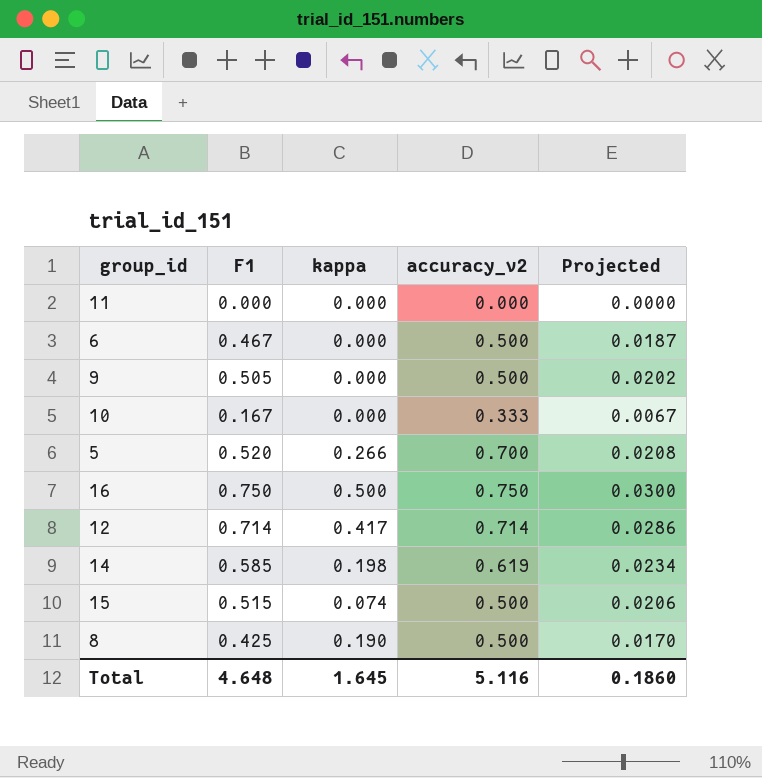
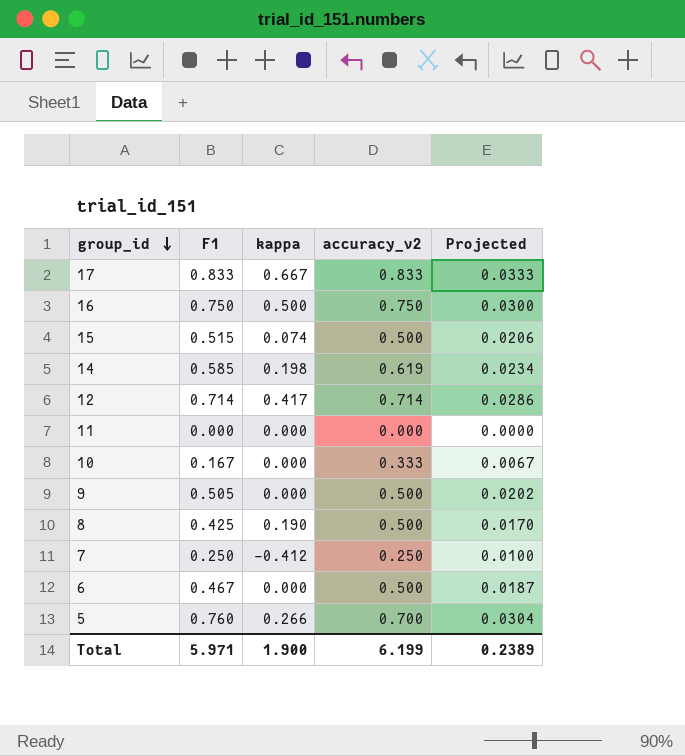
row order: none -> group_id descending
row 17: none -> 0.833 | 0.667 | 0.833 | 0.0333
row 7: none -> 0.250 | -0.412 | 0.250 | 0.0100
5 | F1: 0.520 -> 0.760
5 | Projected: 0.0208 -> 0.0304
Total | F1: 4.648 -> 5.971
Total | kappa: 1.645 -> 1.900
Total | accuracy_v2: 5.116 -> 6.199
Total | Projected: 0.1860 -> 0.2389

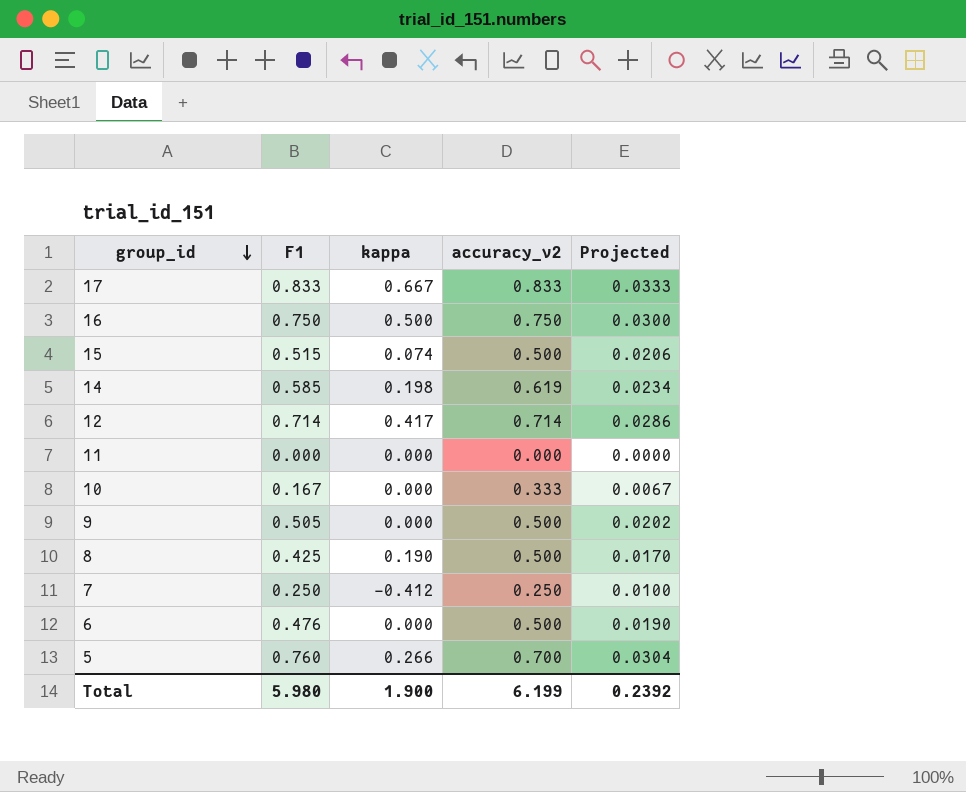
6 | F1: 0.467 -> 0.476
6 | Projected: 0.0187 -> 0.0190
Total | F1: 5.971 -> 5.980
Total | Projected: 0.2389 -> 0.2392

